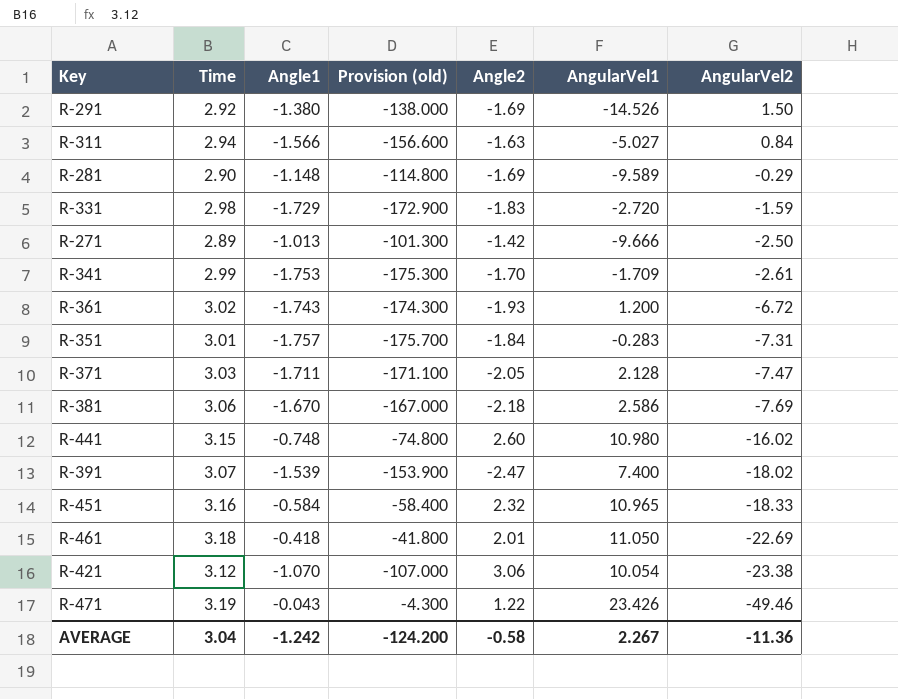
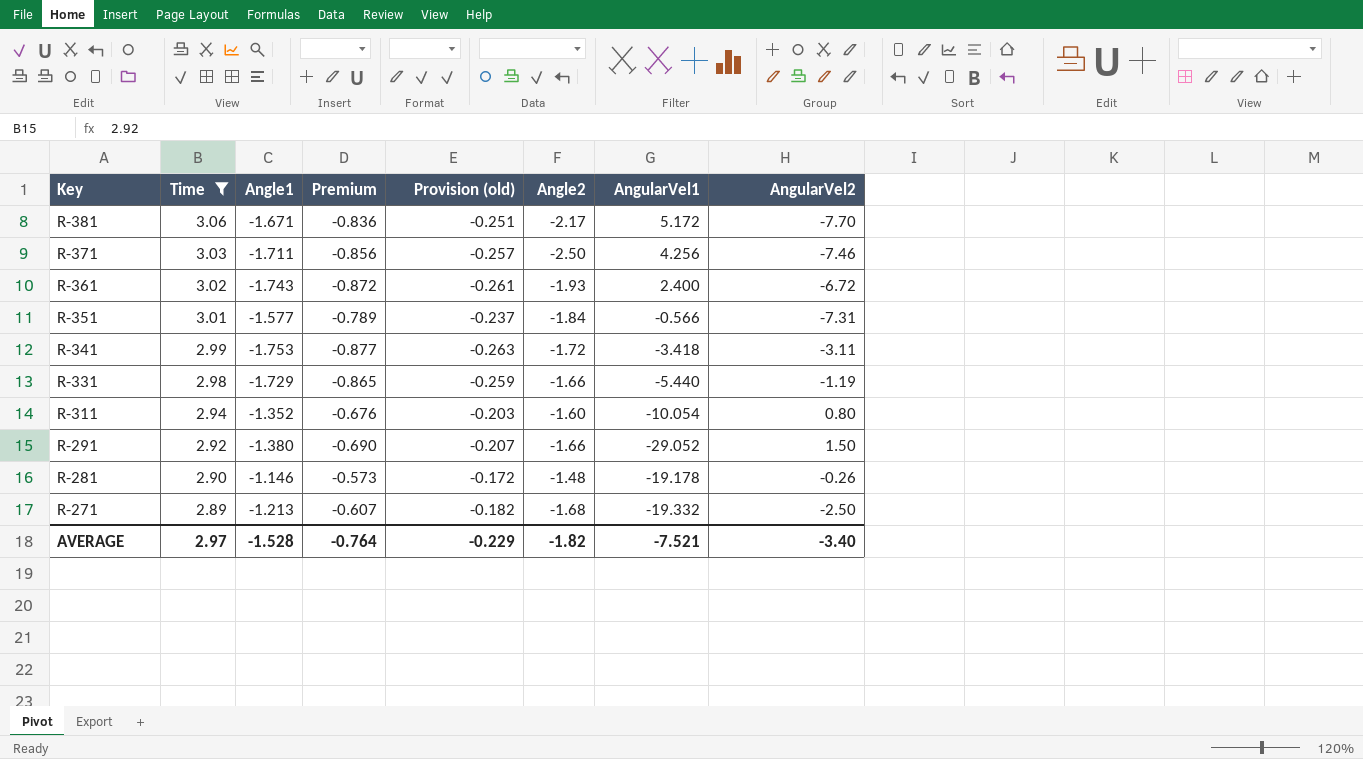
filter: none -> Time <= 3.06
row order: AngularVel2 descending -> Key descending
column Premium | formula: none -> [Angle1] * 0.5
column Provision (old) | formula: [Angle1] * 100 -> [Angle1] * 0.15
R-381 | Angle1: -1.670 -> -1.671
R-381 | Angle2: -2.18 -> -2.17
R-381 | AngularVel1: 2.586 -> 5.172
R-381 | AngularVel2: -7.69 -> -7.70
R-371 | Angle2: -2.05 -> -2.50
R-371 | AngularVel1: 2.128 -> 4.256
R-371 | AngularVel2: -7.47 -> -7.46
R-361 | AngularVel1: 1.200 -> 2.400
R-351 | Angle1: -1.757 -> -1.577
R-351 | AngularVel1: -0.283 -> -0.566
R-341 | Angle2: -1.70 -> -1.72
R-341 | AngularVel1: -1.709 -> -3.418
R-341 | AngularVel2: -2.61 -> -3.11
R-331 | Angle2: -1.83 -> -1.66
R-331 | AngularVel1: -2.720 -> -5.440
R-331 | AngularVel2: -1.59 -> -1.19
R-311 | Angle1: -1.566 -> -1.352
R-311 | Angle2: -1.63 -> -1.60
R-311 | AngularVel1: -5.027 -> -10.054
R-311 | AngularVel2: 0.84 -> 0.80
R-291 | Angle2: -1.69 -> -1.66
R-291 | AngularVel1: -14.526 -> -29.052
R-281 | Angle1: -1.148 -> -1.146
R-281 | Angle2: -1.69 -> -1.48
R-281 | AngularVel1: -9.589 -> -19.178
R-281 | AngularVel2: -0.29 -> -0.26
R-271 | Angle1: -1.013 -> -1.213
R-271 | Angle2: -1.42 -> -1.68
R-271 | AngularVel1: -9.666 -> -19.332
AVERAGE | Time: 3.04 -> 2.97
AVERAGE | Angle1: -1.242 -> -1.528
AVERAGE | Provision (old): -124.200 -> -0.229
AVERAGE | Angle2: -0.58 -> -1.82
AVERAGE | AngularVel1: 2.267 -> -7.521
AVERAGE | AngularVel2: -11.36 -> -3.40

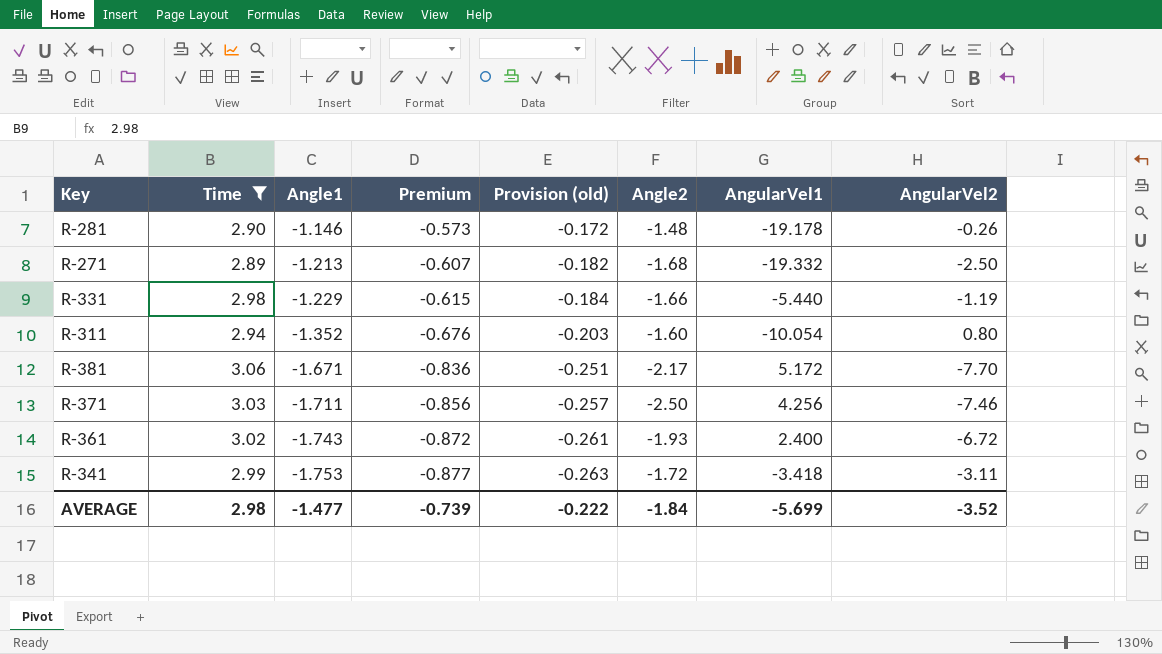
row order: Key descending -> Angle1 descending
row R-351: 3.01 | -1.577 | -0.789 | -0.237 | -1.84 | -0.566 | -7.31 -> none
row R-291: 2.92 | -1.380 | -0.690 | -0.207 | -1.66 | -29.052 | 1.50 -> none
R-331 | Angle1: -1.729 -> -1.229
R-331 | Premium: -0.865 -> -0.615
R-331 | Provision (old): -0.259 -> -0.184
AVERAGE | Time: 2.97 -> 2.98
AVERAGE | Angle1: -1.528 -> -1.477
AVERAGE | Premium: -0.764 -> -0.739
AVERAGE | Provision (old): -0.229 -> -0.222
AVERAGE | Angle2: -1.82 -> -1.84
AVERAGE | AngularVel1: -7.521 -> -5.699
AVERAGE | AngularVel2: -3.40 -> -3.52

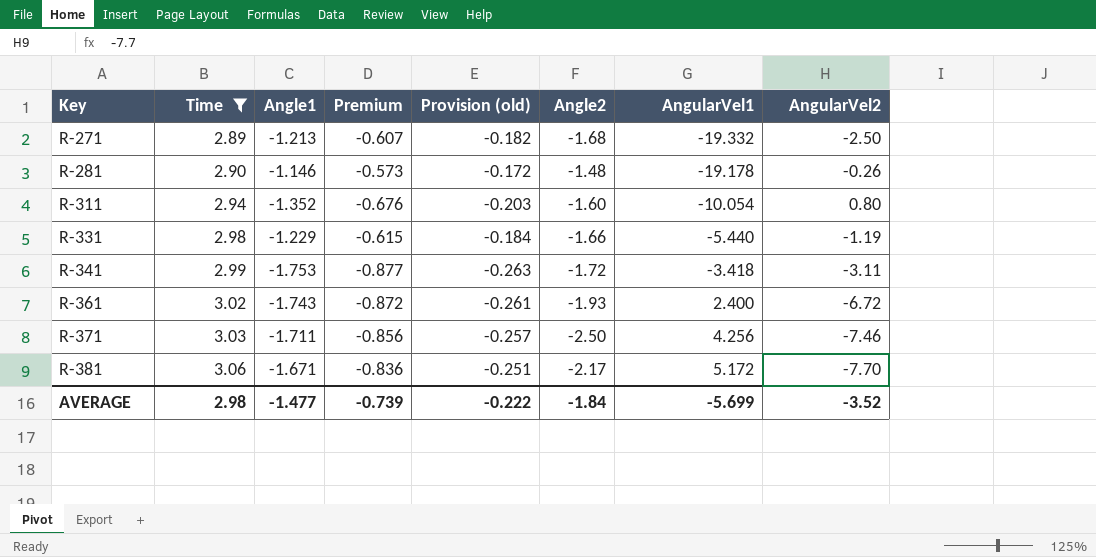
row order: Angle1 descending -> Key ascending

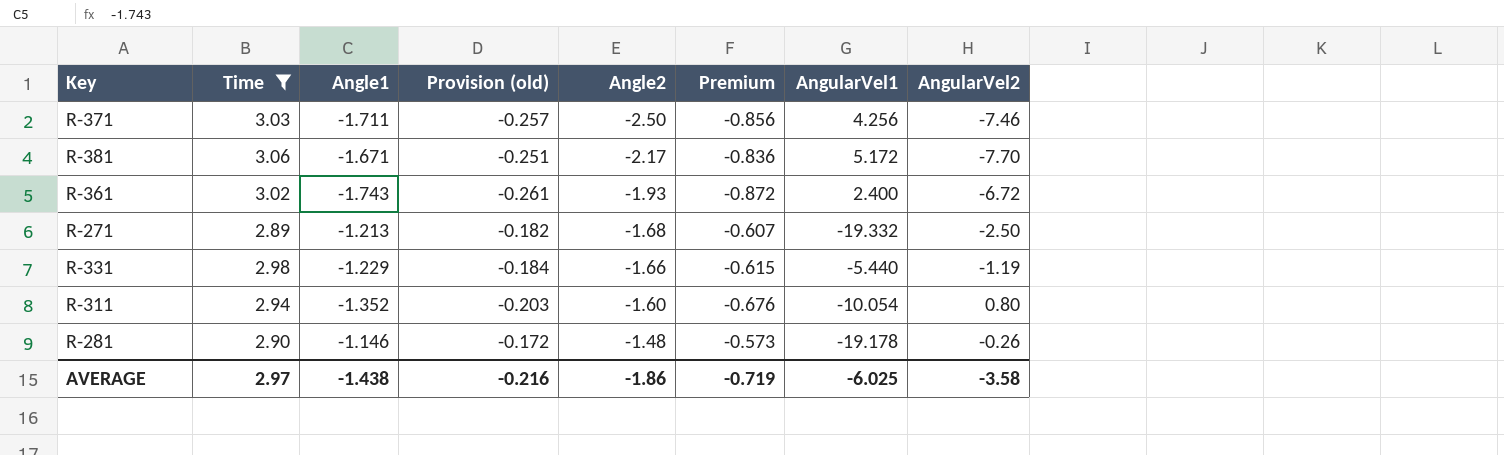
row order: Key ascending -> Angle2 ascending
column Premium | position: 4 -> 6
row R-341: 2.99 | -1.753 | -0.877 | -0.263 | -1.72 | -3.418 | -3.11 -> none
AVERAGE | Time: 2.98 -> 2.97
AVERAGE | Angle1: -1.477 -> -1.438
AVERAGE | Provision (old): -0.222 -> -0.216
AVERAGE | Angle2: -1.84 -> -1.86
AVERAGE | Premium: -0.739 -> -0.719
AVERAGE | AngularVel1: -5.699 -> -6.025
AVERAGE | AngularVel2: -3.52 -> -3.58

